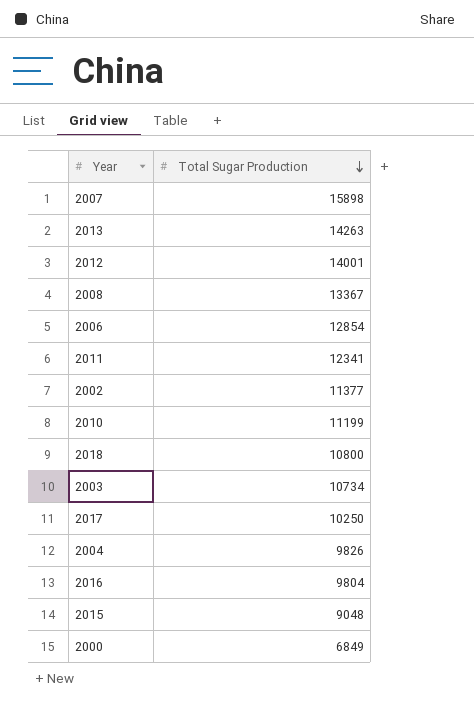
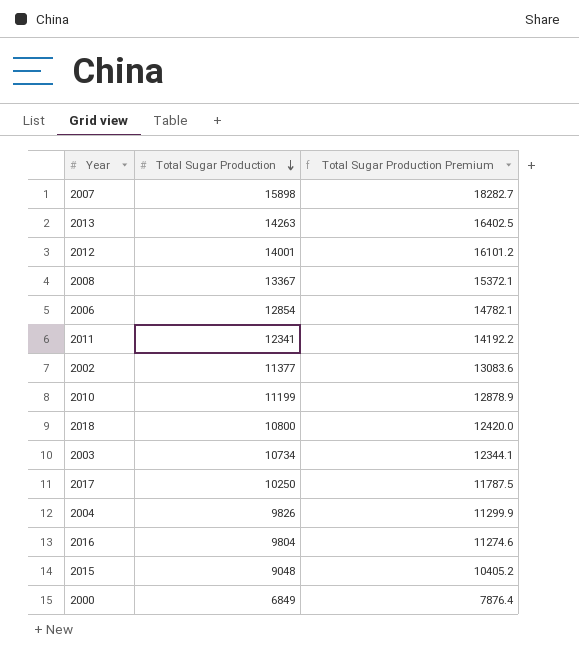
column Total Sugar Production Premium | formula: none -> [Total Sugar Production] * 1.15

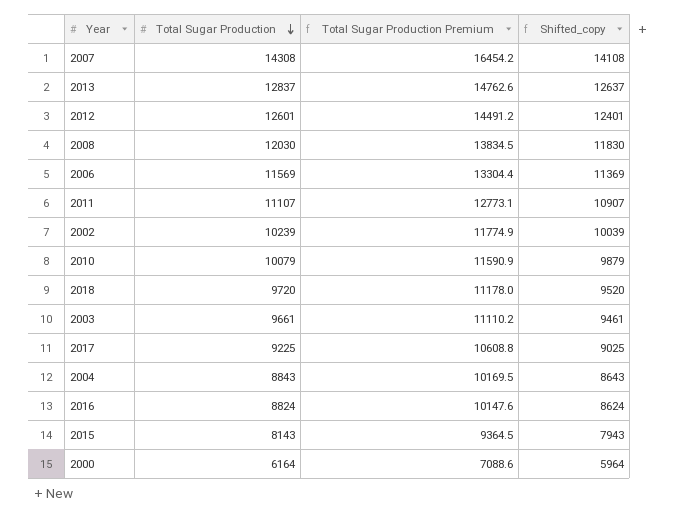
column Shifted_copy | formula: none -> [Total Sugar Production] - 200
2007 | Total Sugar Production: 15898 -> 14308
2007 | Total Sugar Production Premium: 18282.7 -> 16454.2
2013 | Total Sugar Production: 14263 -> 12837
2013 | Total Sugar Production Premium: 16402.5 -> 14762.6
2012 | Total Sugar Production: 14001 -> 12601
2012 | Total Sugar Production Premium: 16101.2 -> 14491.2
2008 | Total Sugar Production: 13367 -> 12030
2008 | Total Sugar Production Premium: 15372.1 -> 13834.5
2006 | Total Sugar Production: 12854 -> 11569
2006 | Total Sugar Production Premium: 14782.1 -> 13304.4
2011 | Total Sugar Production: 12341 -> 11107
2011 | Total Sugar Production Premium: 14192.2 -> 12773.1
2002 | Total Sugar Production: 11377 -> 10239
2002 | Total Sugar Production Premium: 13083.6 -> 11774.9
2010 | Total Sugar Production: 11199 -> 10079
2010 | Total Sugar Production Premium: 12878.9 -> 11590.9
2018 | Total Sugar Production: 10800 -> 9720
2018 | Total Sugar Production Premium: 12420.0 -> 11178.0
2003 | Total Sugar Production: 10734 -> 9661
2003 | Total Sugar Production Premium: 12344.1 -> 11110.2
2017 | Total Sugar Production: 10250 -> 9225
2017 | Total Sugar Production Premium: 11787.5 -> 10608.8
2004 | Total Sugar Production: 9826 -> 8843
2004 | Total Sugar Production Premium: 11299.9 -> 10169.5
2016 | Total Sugar Production: 9804 -> 8824
2016 | Total Sugar Production Premium: 11274.6 -> 10147.6
2015 | Total Sugar Production: 9048 -> 8143
2015 | Total Sugar Production Premium: 10405.2 -> 9364.5
2000 | Total Sugar Production: 6849 -> 6164
2000 | Total Sugar Production Premium: 7876.4 -> 7088.6

